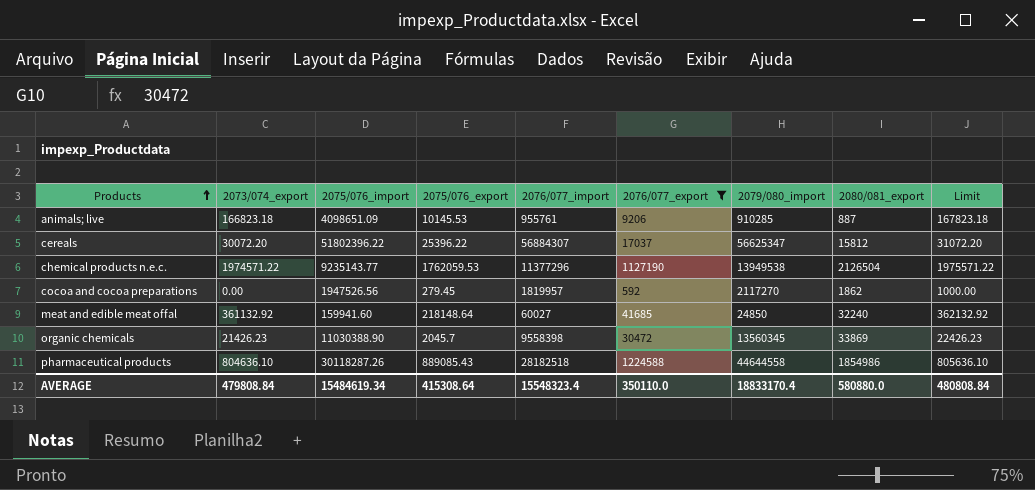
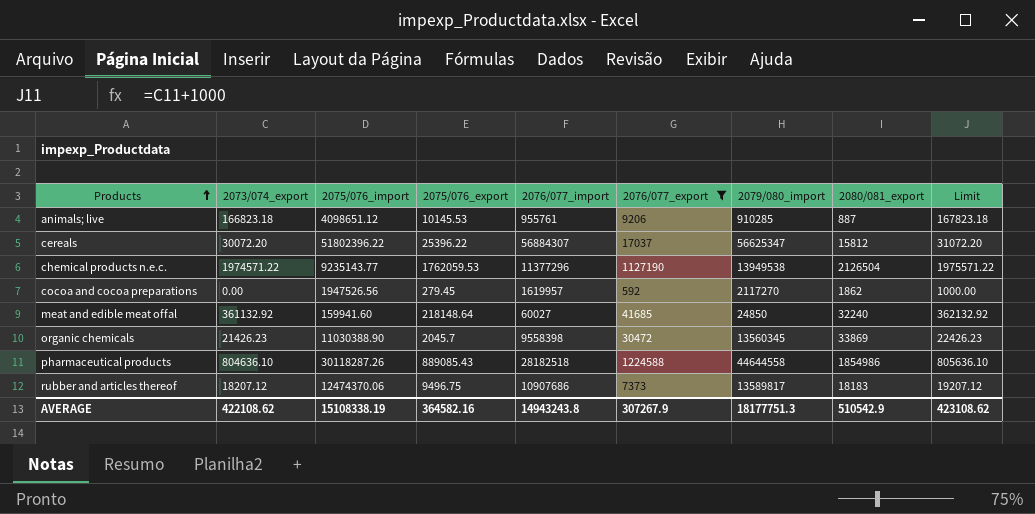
animals; live | 2075/076_import: 4098651.09 -> 4098651.12
cocoa and cocoa preparations | 2076/077_import: 1819957 -> 1619957
row rubber and articles thereof: none -> 18207.12 | 12474370.06 | 9496.75 | 10907686 | 7373 | 13589817 | 18183 | 19207.12
AVERAGE | 2073/074_export: 479808.84 -> 422108.62
AVERAGE | 2075/076_import: 15484619.34 -> 15108338.19
AVERAGE | 2075/076_export: 415308.64 -> 364582.16
AVERAGE | 2076/077_import: 15548323.4 -> 14943243.8
AVERAGE | 2076/077_export: 350110.0 -> 307267.9
AVERAGE | 2079/080_import: 18833170.4 -> 18177751.3
AVERAGE | 2080/081_export: 580880.0 -> 510542.9
AVERAGE | Limit: 480808.84 -> 423108.62

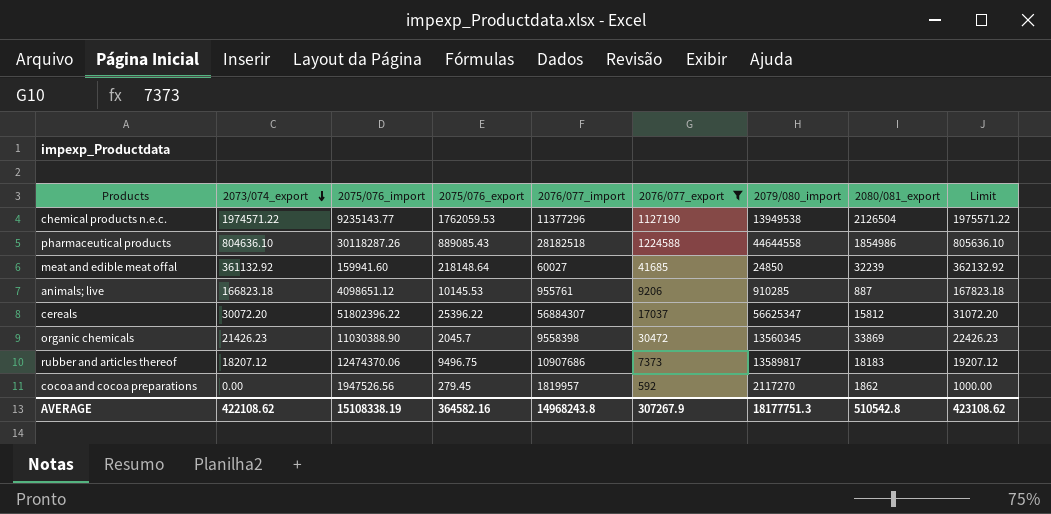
row order: Products ascending -> 2073/074_export descending
meat and edible meat offal | 2080/081_export: 32240 -> 32239
cocoa and cocoa preparations | 2076/077_import: 1619957 -> 1819957
AVERAGE | 2076/077_import: 14943243.8 -> 14968243.8
AVERAGE | 2080/081_export: 510542.9 -> 510542.8

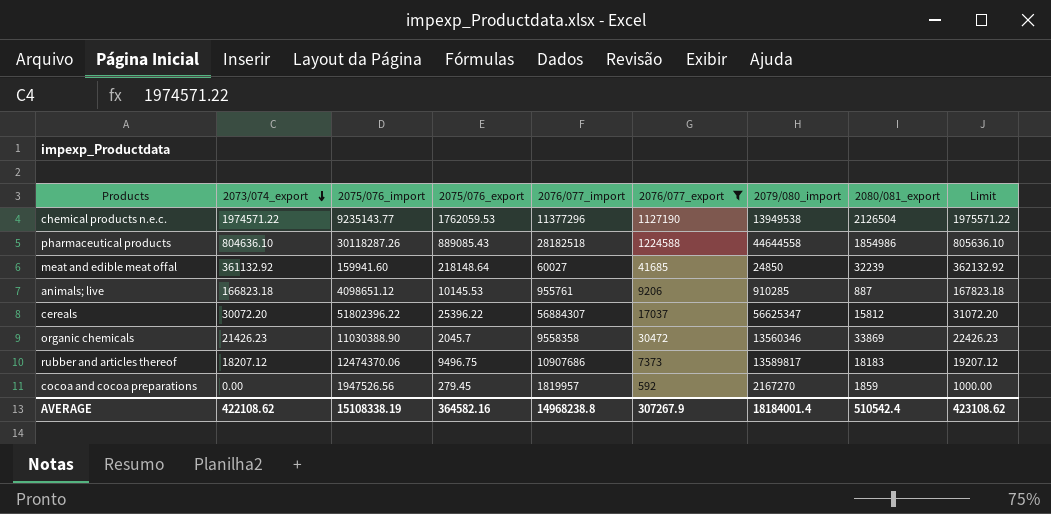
organic chemicals | 2076/077_import: 9558398 -> 9558358
organic chemicals | 2079/080_import: 13560345 -> 13560346
cocoa and cocoa preparations | 2079/080_import: 2117270 -> 2167270
cocoa and cocoa preparations | 2080/081_export: 1862 -> 1859
AVERAGE | 2076/077_import: 14968243.8 -> 14968238.8
AVERAGE | 2079/080_import: 18177751.3 -> 18184001.4
AVERAGE | 2080/081_export: 510542.8 -> 510542.4

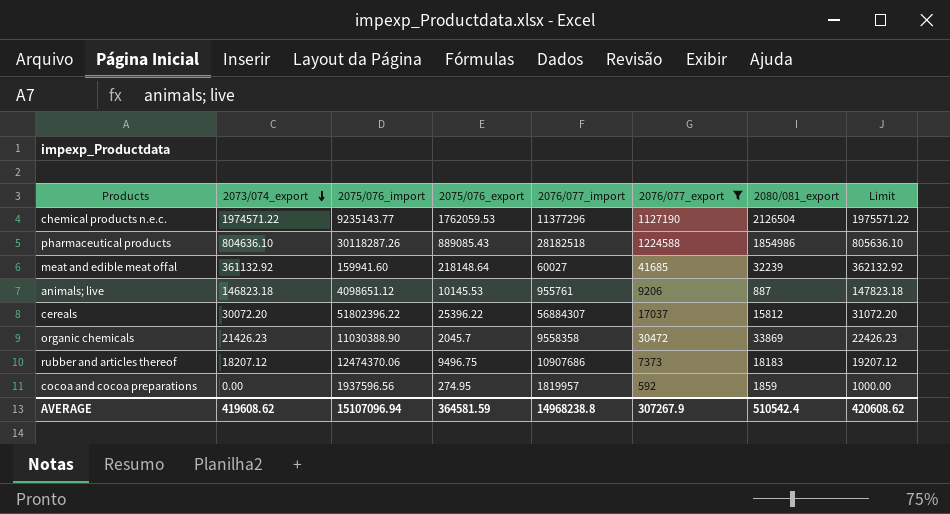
column 2079/080_import | position: 7 -> none
animals; live | 2073/074_export: 166823.18 -> 146823.18
animals; live | Limit: 167823.18 -> 147823.18
cocoa and cocoa preparations | 2075/076_import: 1947526.56 -> 1937596.56
cocoa and cocoa preparations | 2075/076_export: 279.45 -> 274.95
AVERAGE | 2073/074_export: 422108.62 -> 419608.62
AVERAGE | 2075/076_import: 15108338.19 -> 15107096.94
AVERAGE | 2075/076_export: 364582.16 -> 364581.59
AVERAGE | Limit: 423108.62 -> 420608.62

